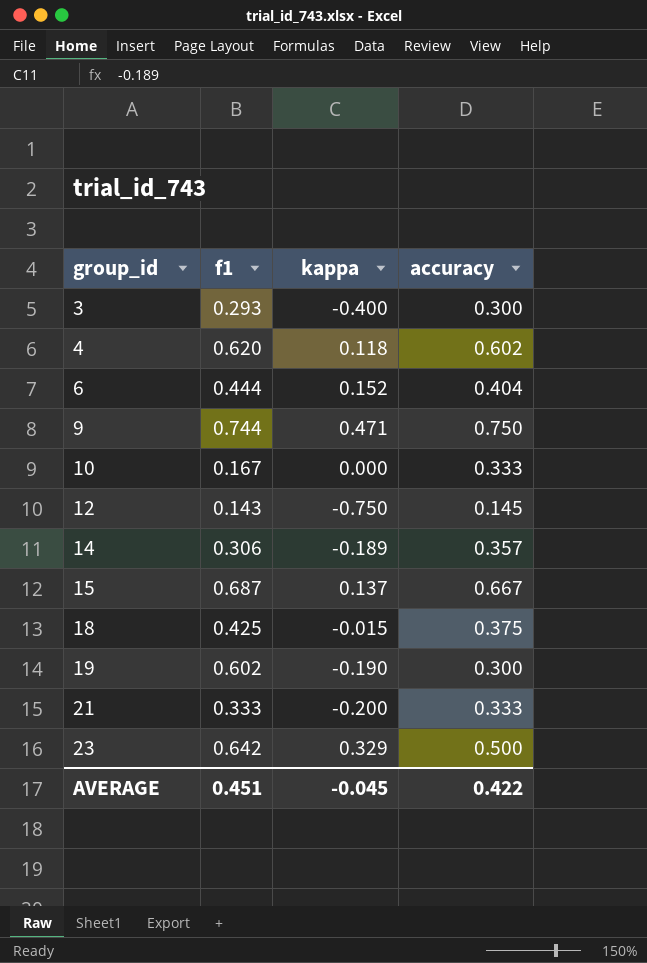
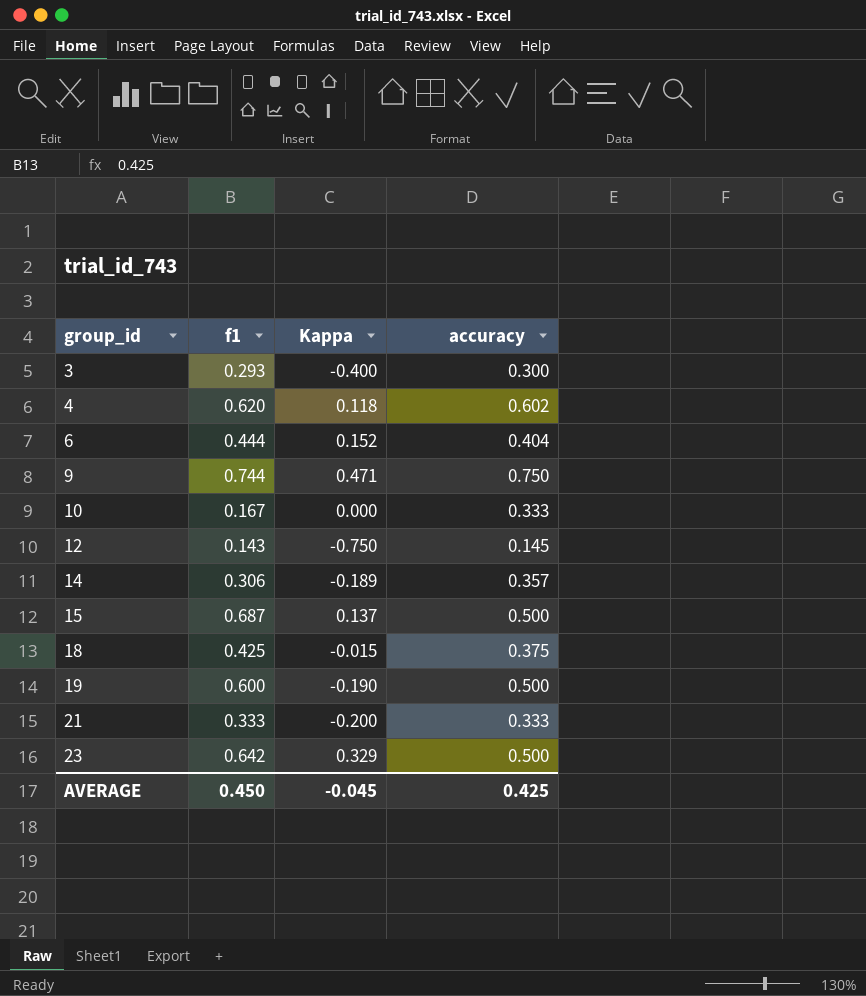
column name: kappa -> Kappa
15 | accuracy: 0.667 -> 0.500
19 | f1: 0.602 -> 0.600
19 | accuracy: 0.300 -> 0.500
AVERAGE | f1: 0.451 -> 0.450
AVERAGE | accuracy: 0.422 -> 0.425

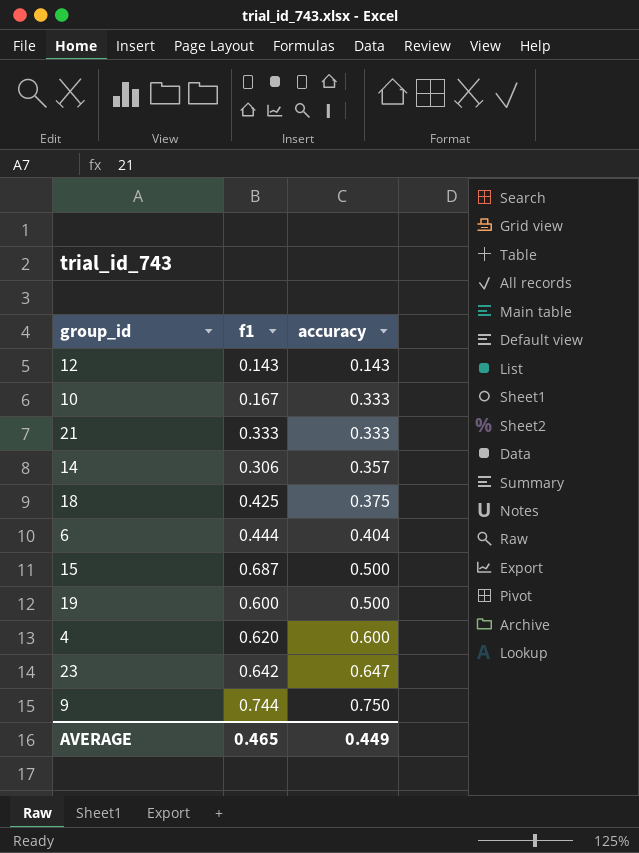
row order: group_id ascending -> accuracy ascending
column Kappa | position: 3 -> none
row 3: 0.293 | -0.400 | 0.300 -> none
12 | accuracy: 0.145 -> 0.143
4 | accuracy: 0.602 -> 0.600
23 | accuracy: 0.500 -> 0.647
AVERAGE | f1: 0.450 -> 0.465
AVERAGE | accuracy: 0.425 -> 0.449

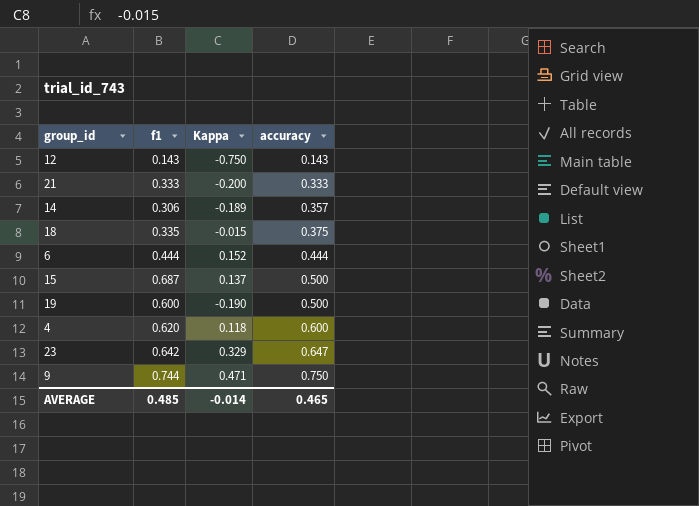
column Kappa | position: none -> 3
row 10: 0.167 | 0.333 -> none
18 | f1: 0.425 -> 0.335
6 | accuracy: 0.404 -> 0.444
AVERAGE | f1: 0.465 -> 0.485
AVERAGE | accuracy: 0.449 -> 0.465

